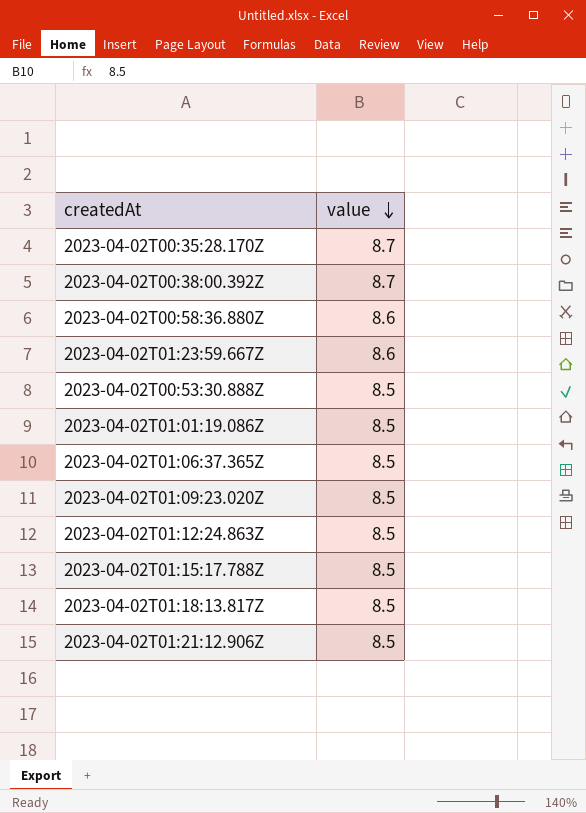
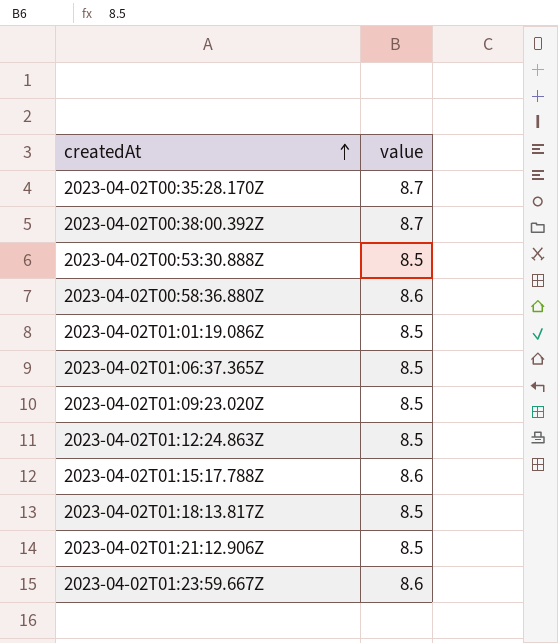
row order: value descending -> createdAt ascending
2023-04-02T01:15:17.788Z | value: 8.5 -> 8.6

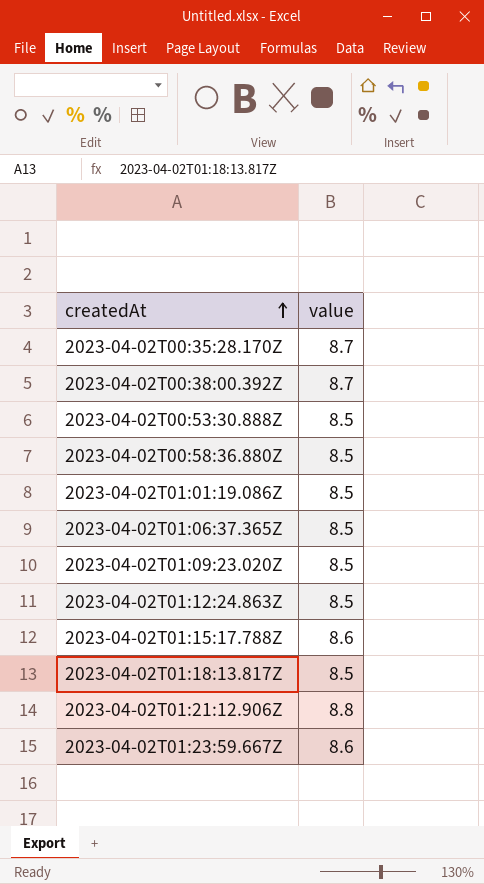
2023-04-02T00:58:36.880Z | value: 8.6 -> 8.5
2023-04-02T01:21:12.906Z | value: 8.5 -> 8.8

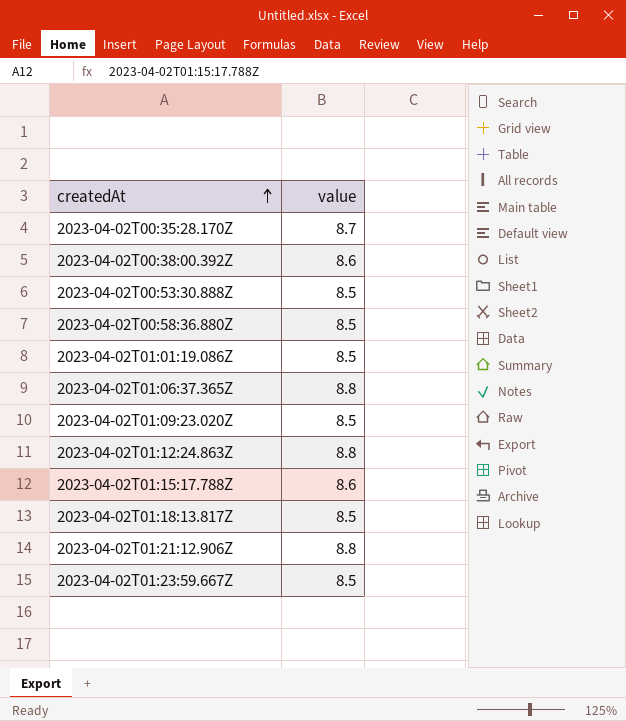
2023-04-02T00:38:00.392Z | value: 8.7 -> 8.6
2023-04-02T01:06:37.365Z | value: 8.5 -> 8.8
2023-04-02T01:12:24.863Z | value: 8.5 -> 8.8
2023-04-02T01:23:59.667Z | value: 8.6 -> 8.5

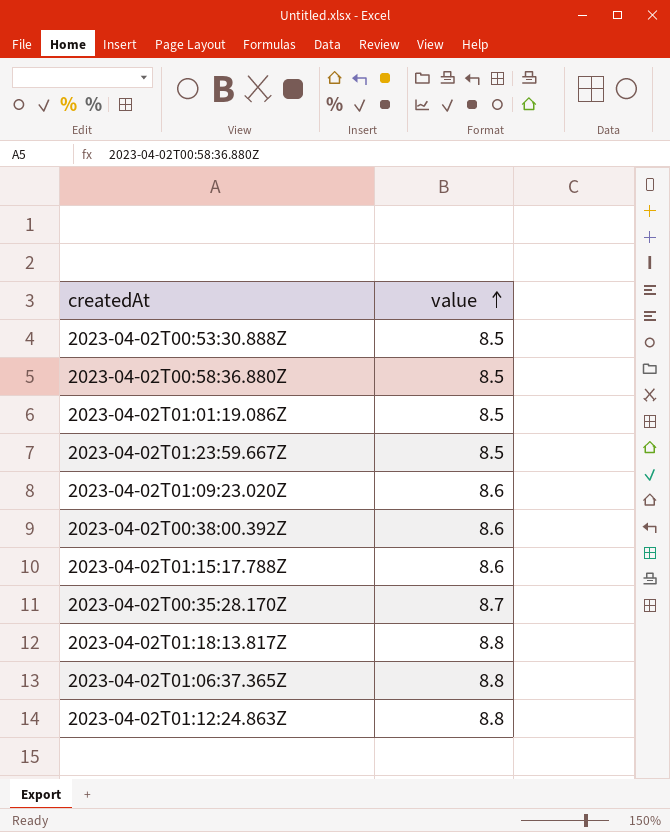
row order: createdAt ascending -> value ascending
row 2023-04-02T01:21:12.906Z: 8.8 -> none
2023-04-02T01:09:23.020Z | value: 8.5 -> 8.6
2023-04-02T01:18:13.817Z | value: 8.5 -> 8.8

